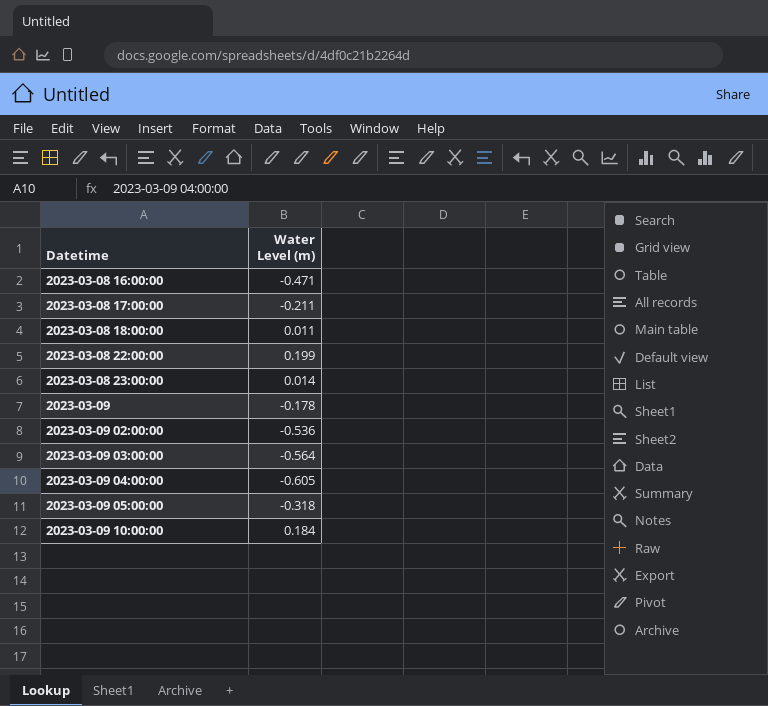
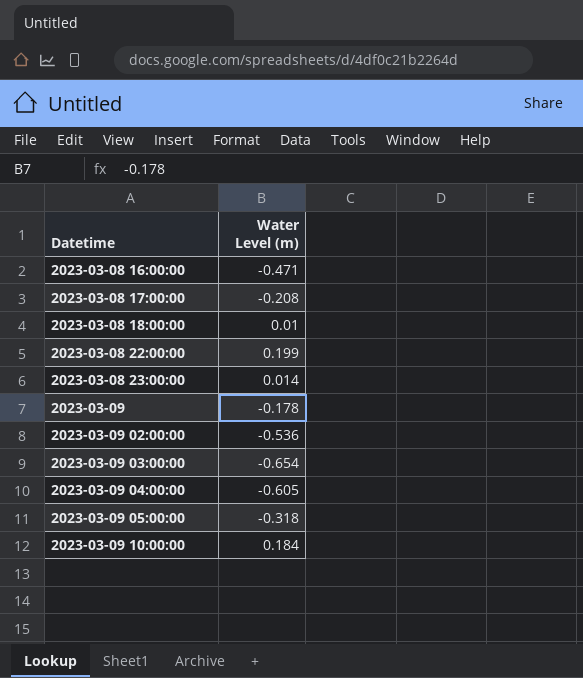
2023-03-08 17:00:00 | Water Level (m): -0.211 -> -0.208
2023-03-08 18:00:00 | Water Level (m): 0.011 -> 0.01
2023-03-09 03:00:00 | Water Level (m): -0.564 -> -0.654

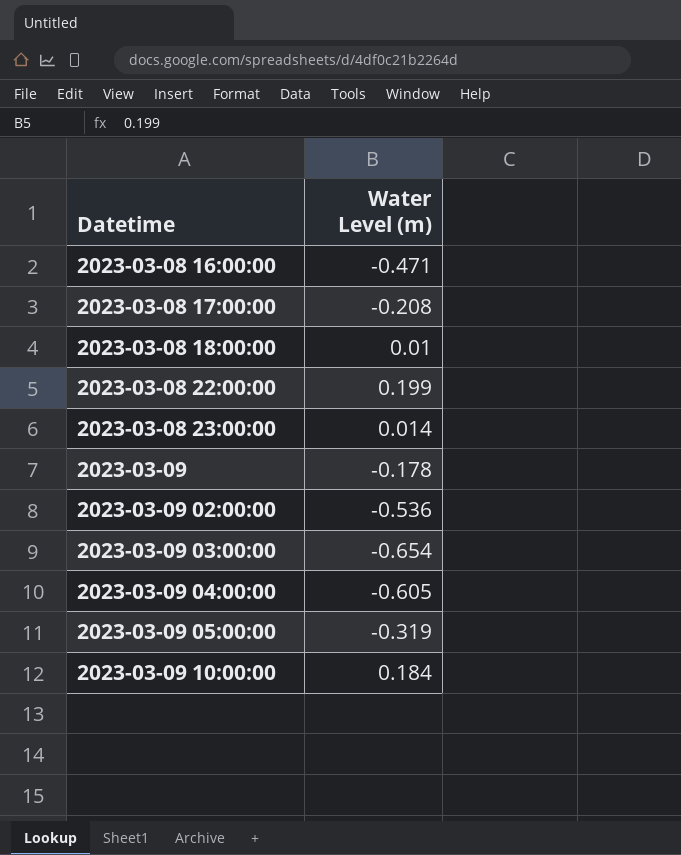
2023-03-09 05:00:00 | Water Level (m): -0.318 -> -0.319

